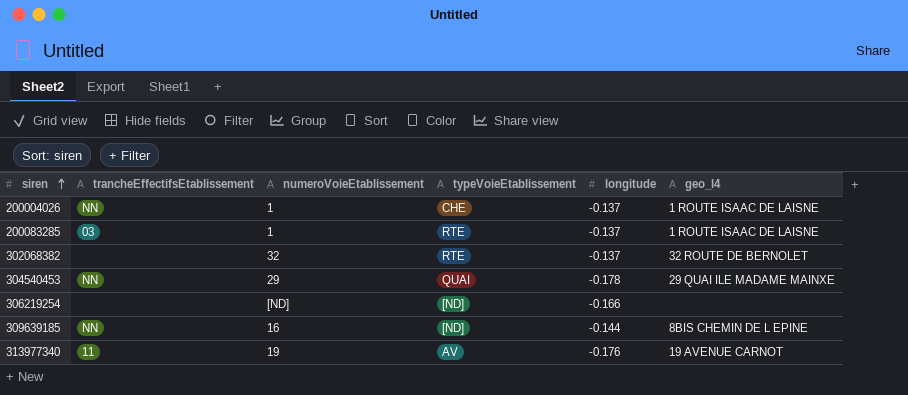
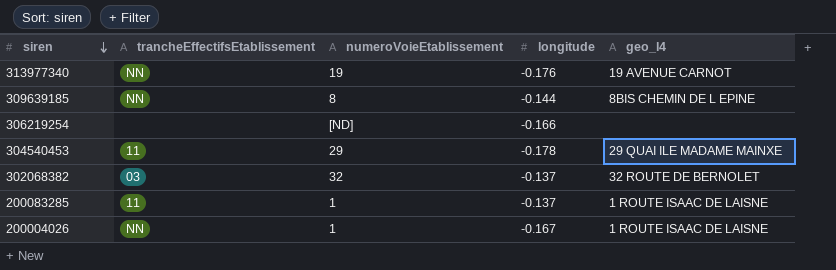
row order: siren ascending -> siren descending
column typeVoieEtablissement | position: 4 -> none
313977340 | trancheEffectifsEtablissement: 11 -> NN
309639185 | numeroVoieEtablissement: 16 -> 8
304540453 | trancheEffectifsEtablissement: NN -> 11
302068382 | trancheEffectifsEtablissement: none -> 03
200083285 | trancheEffectifsEtablissement: 03 -> 11
200004026 | longitude: -0.137 -> -0.167

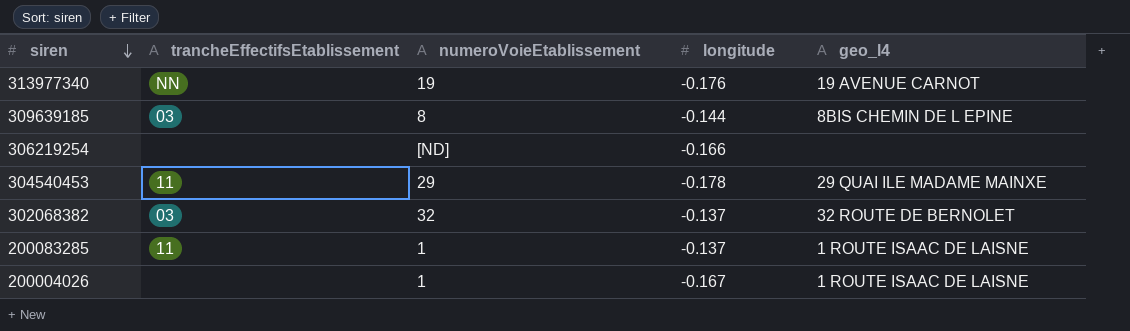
309639185 | trancheEffectifsEtablissement: NN -> 03
200004026 | trancheEffectifsEtablissement: NN -> none

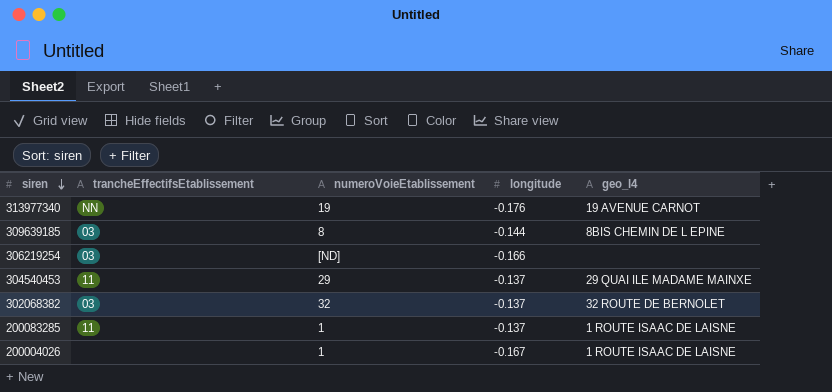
306219254 | trancheEffectifsEtablissement: none -> 03
304540453 | longitude: -0.178 -> -0.137

